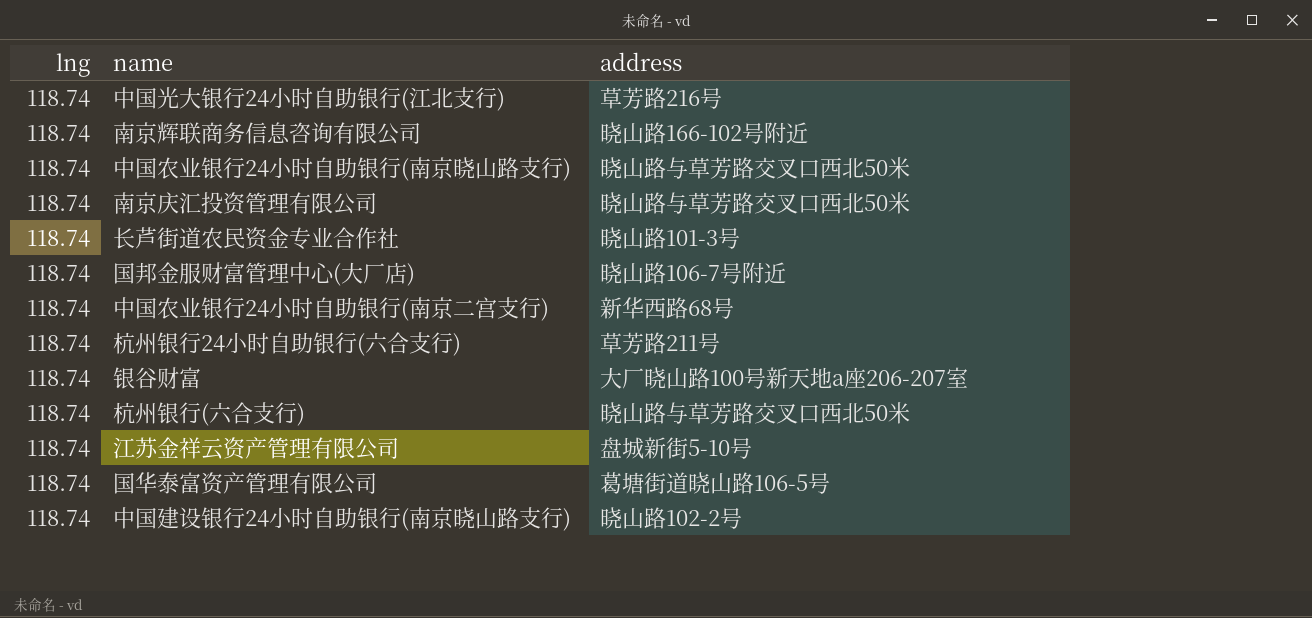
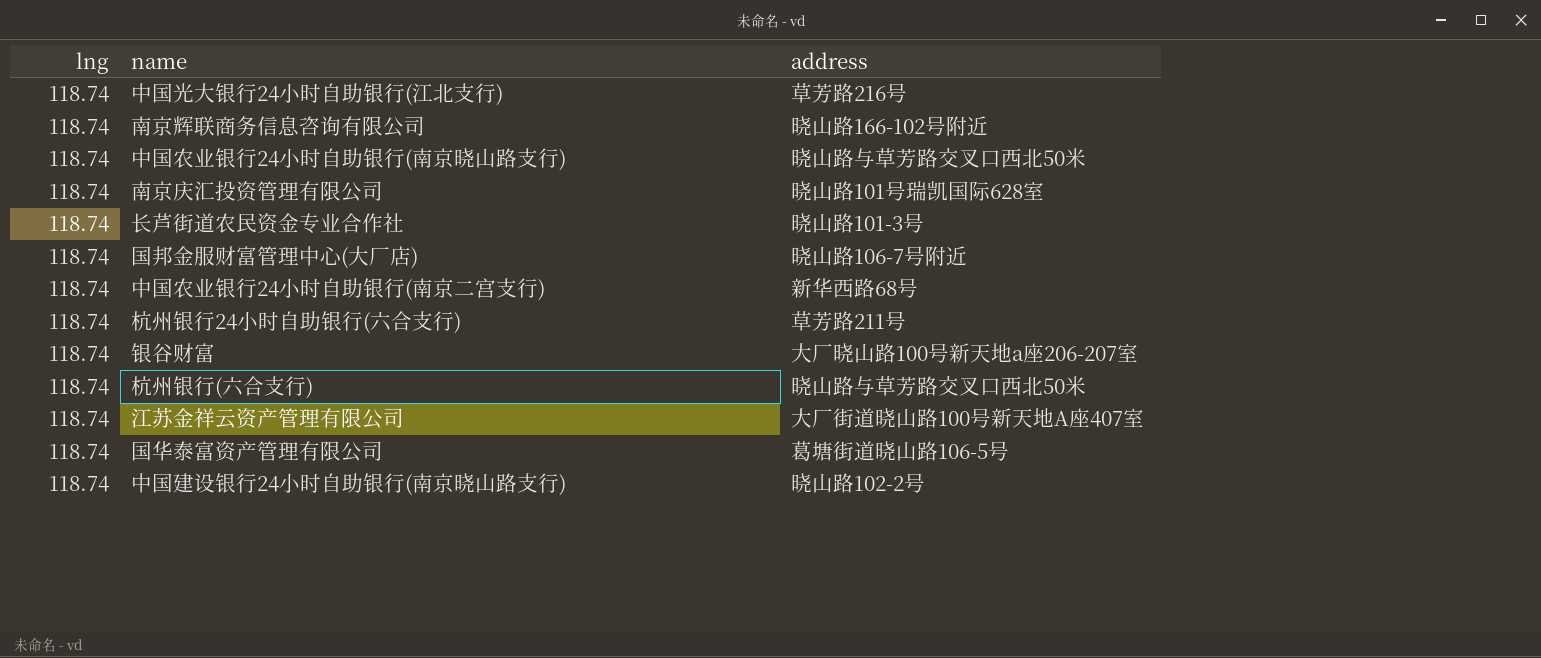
南京庆汇投资管理有限公司 | address: 晓山路与草芳路交叉口西北50米 -> 晓山路101号瑞凯国际628室
江苏金祥云资产管理有限公司 | address: 盘城新街5-10号 -> 大厂街道晓山路100号新天地A座407室

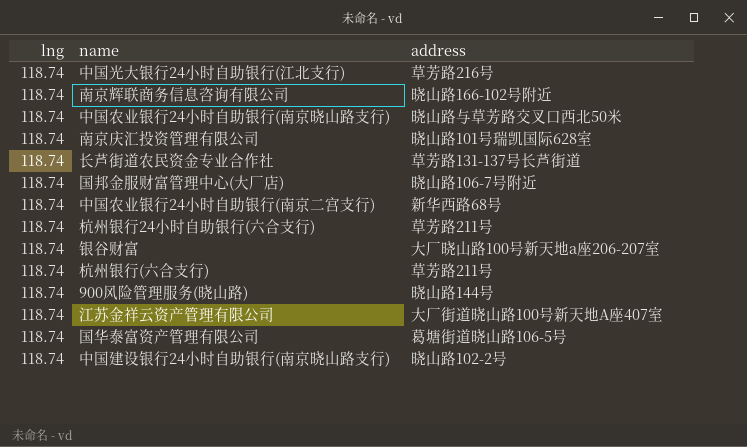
长芦街道农民资金专业合作社 | address: 晓山路101-3号 -> 草芳路131-137号长芦街道
杭州银行(六合支行) | address: 晓山路与草芳路交叉口西北50米 -> 草芳路211号
row 900风险管理服务(晓山路): none -> 118.74 | 晓山路144号

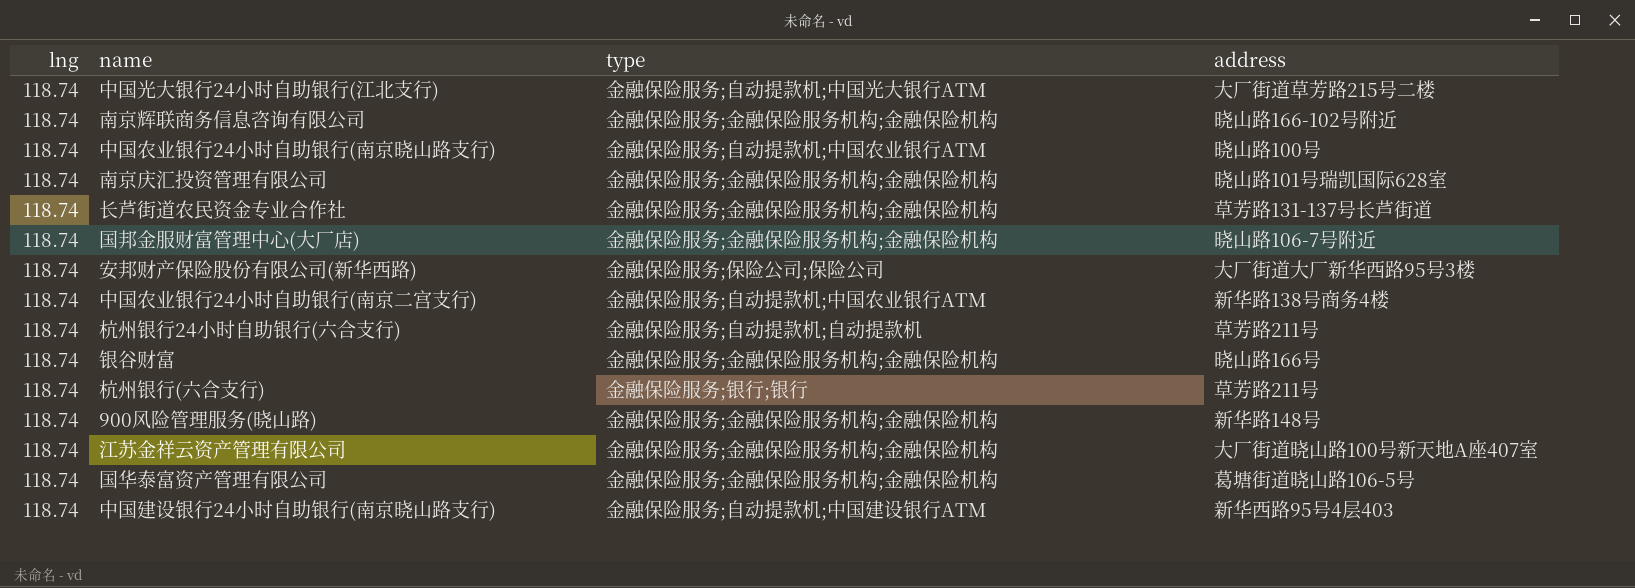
column type | position: none -> 3
中国光大银行24小时自助银行(江北支行) | address: 草芳路216号 -> 大厂街道草芳路215号二楼
中国农业银行24小时自助银行(南京晓山路支行) | address: 晓山路与草芳路交叉口西北50米 -> 晓山路100号
row 安邦财产保险股份有限公司(新华西路): none -> 118.74 | 金融保险服务;保险公司;保险公司 | 大厂街道大厂新华西路95号3楼
中国农业银行24小时自助银行(南京二宫支行) | address: 新华西路68号 -> 新华路138号商务4楼
银谷财富 | address: 大厂晓山路100号新天地a座206-207室 -> 晓山路166号
900风险管理服务(晓山路) | address: 晓山路144号 -> 新华路148号
中国建设银行24小时自助银行(南京晓山路支行) | address: 晓山路102-2号 -> 新华西路95号4层403

